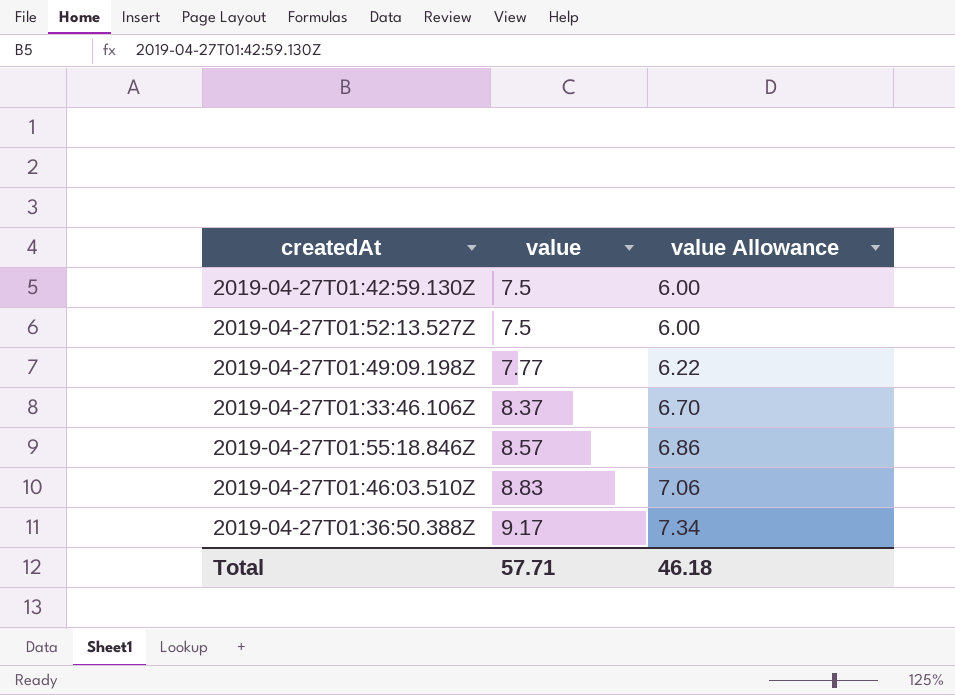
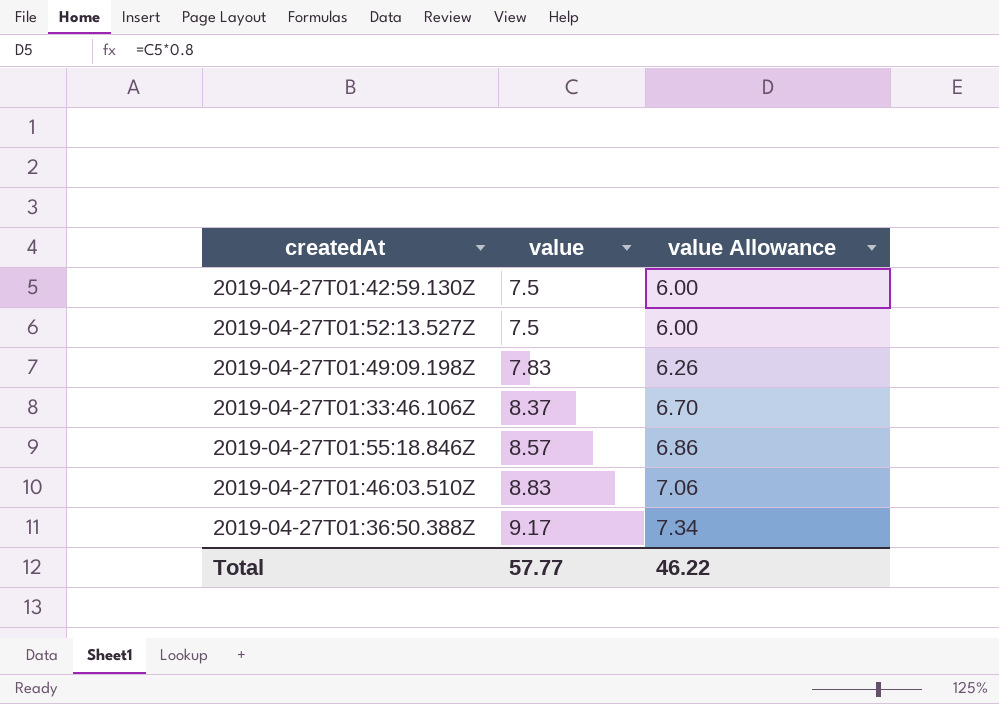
2019-04-27T01:49:09.198Z | value: 7.77 -> 7.83
2019-04-27T01:49:09.198Z | value Allowance: 6.22 -> 6.26
Total | value: 57.71 -> 57.77
Total | value Allowance: 46.18 -> 46.22

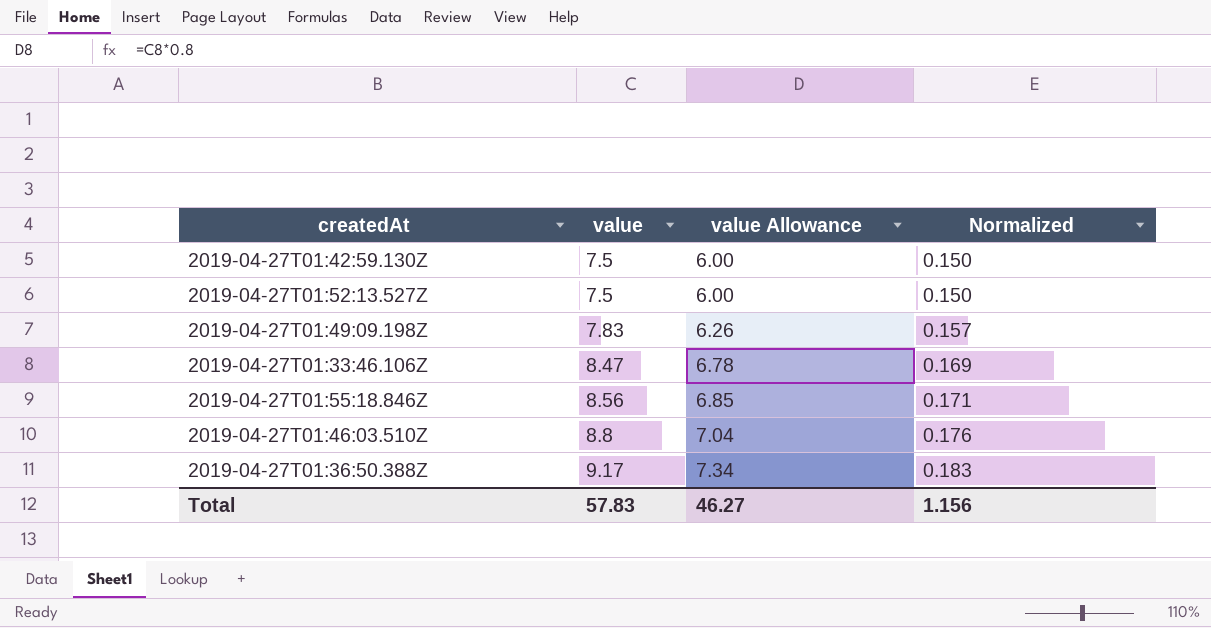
column Normalized | formula: none -> [value] * 0.02
2019-04-27T01:33:46.106Z | value: 8.37 -> 8.47
2019-04-27T01:33:46.106Z | value Allowance: 6.70 -> 6.78
2019-04-27T01:55:18.846Z | value: 8.57 -> 8.56
2019-04-27T01:55:18.846Z | value Allowance: 6.86 -> 6.85
2019-04-27T01:46:03.510Z | value: 8.83 -> 8.8
2019-04-27T01:46:03.510Z | value Allowance: 7.06 -> 7.04
Total | value: 57.77 -> 57.83
Total | value Allowance: 46.22 -> 46.27

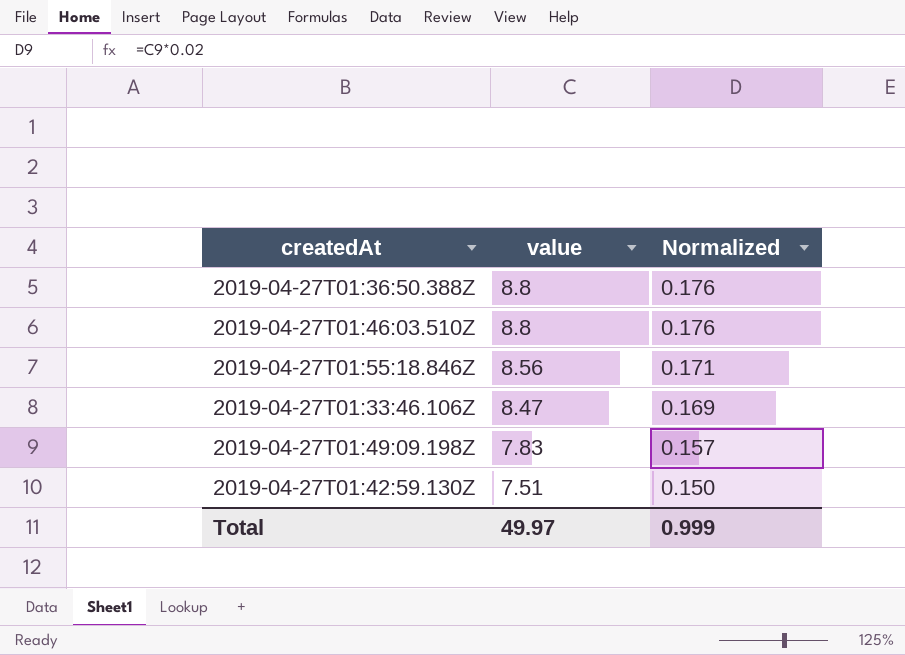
row order: value ascending -> value descending
column value Allowance | formula: [value] * 0.8 -> none
row 2019-04-27T01:52:13.527Z: 7.5 | 6.00 | 0.150 -> none
2019-04-27T01:36:50.388Z | value: 9.17 -> 8.8
2019-04-27T01:36:50.388Z | Normalized: 0.183 -> 0.176
2019-04-27T01:42:59.130Z | value: 7.5 -> 7.51
Total | value: 57.83 -> 49.97
Total | Normalized: 1.156 -> 0.999

